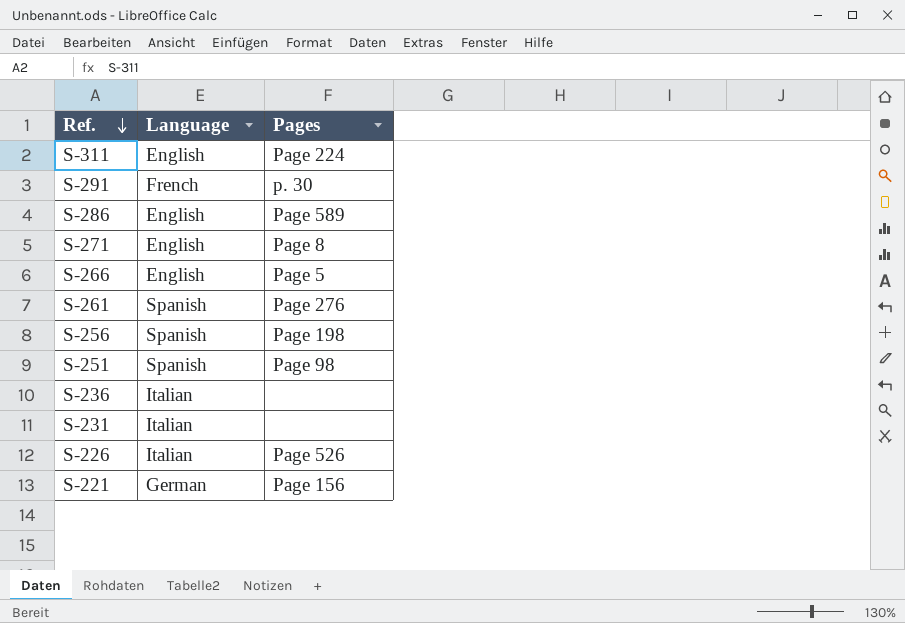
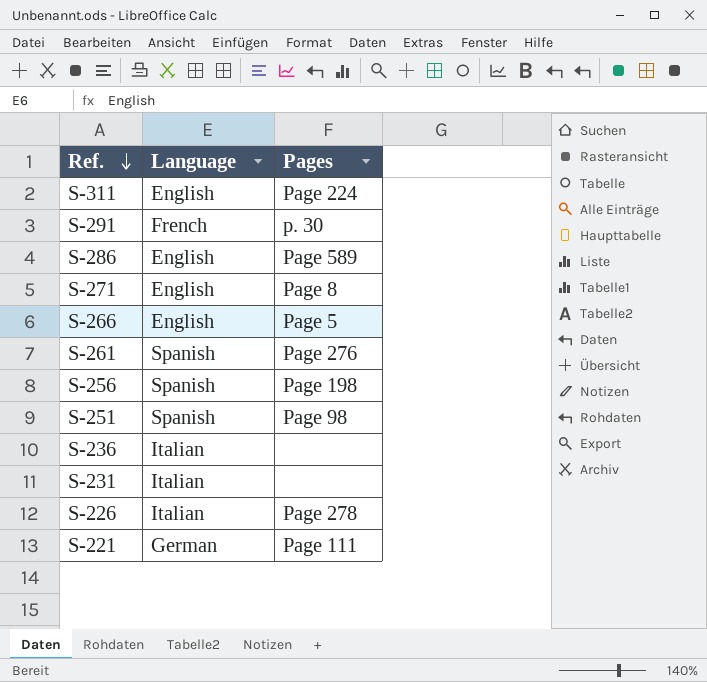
S-226 | Pages: Page 526 -> Page 278
S-221 | Pages: Page 156 -> Page 111

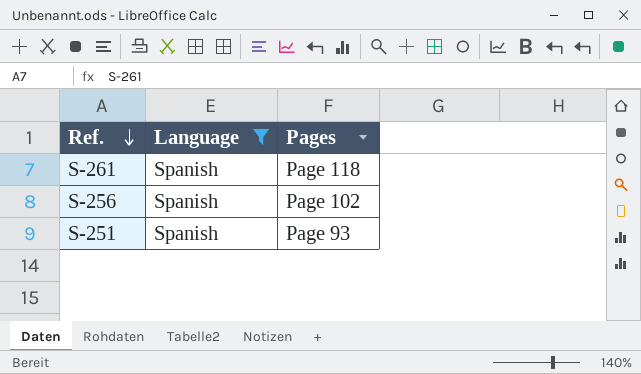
filter: none -> Language = Spanish
S-261 | Pages: Page 276 -> Page 118
S-256 | Pages: Page 198 -> Page 102
S-251 | Pages: Page 98 -> Page 93

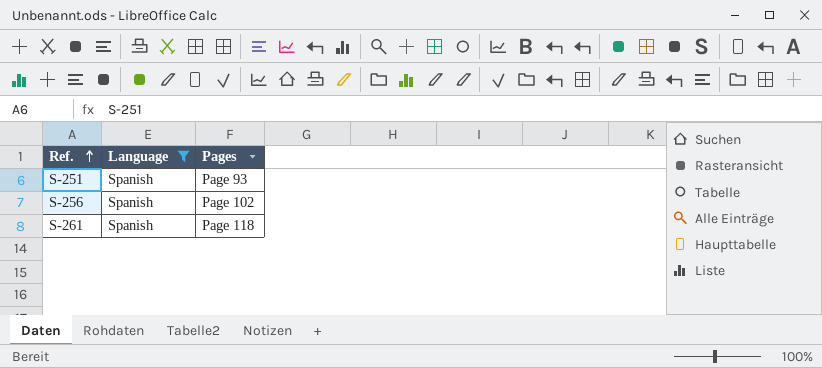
row order: Ref. descending -> Ref. ascending

